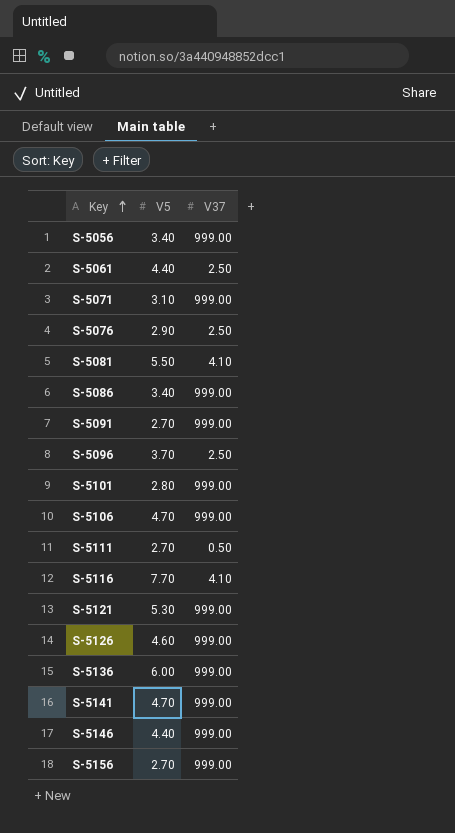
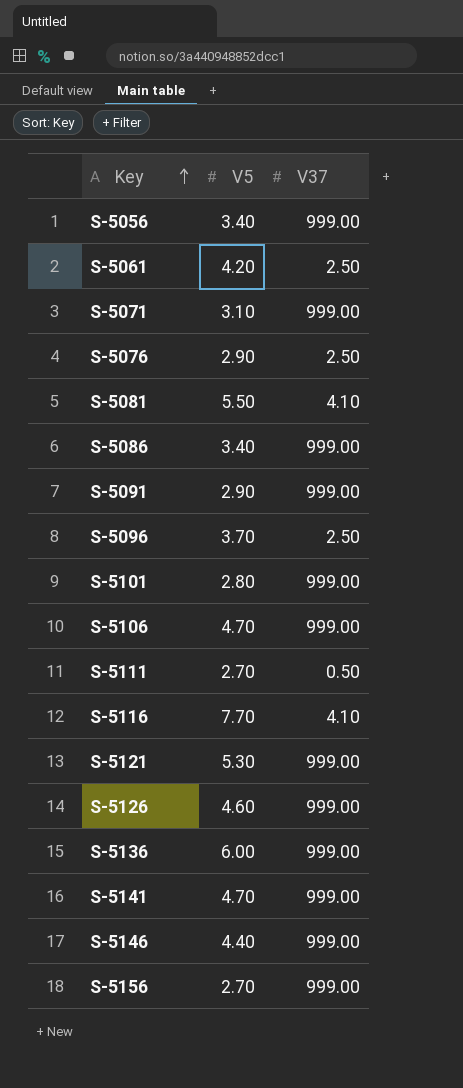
S-5061 | V5: 4.40 -> 4.20
S-5091 | V5: 2.70 -> 2.90

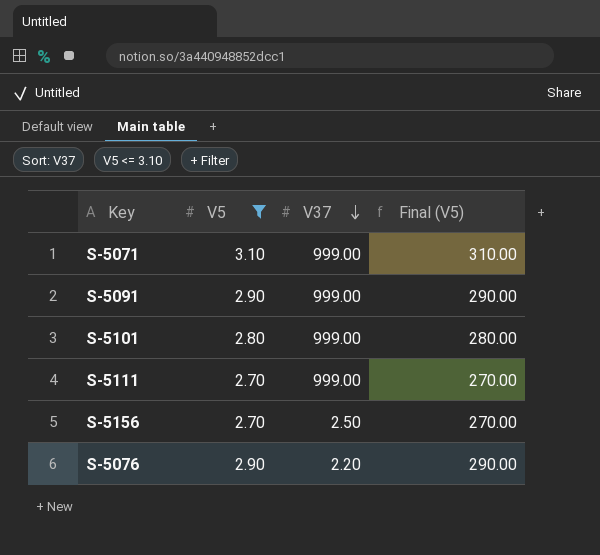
filter: none -> V5 <= 3.10
row order: Key ascending -> V37 descending
column Final (V5) | formula: none -> [V5] * 100
S-5111 | V37: 0.50 -> 999.00
S-5156 | V37: 999.00 -> 2.50
S-5076 | V37: 2.50 -> 2.20

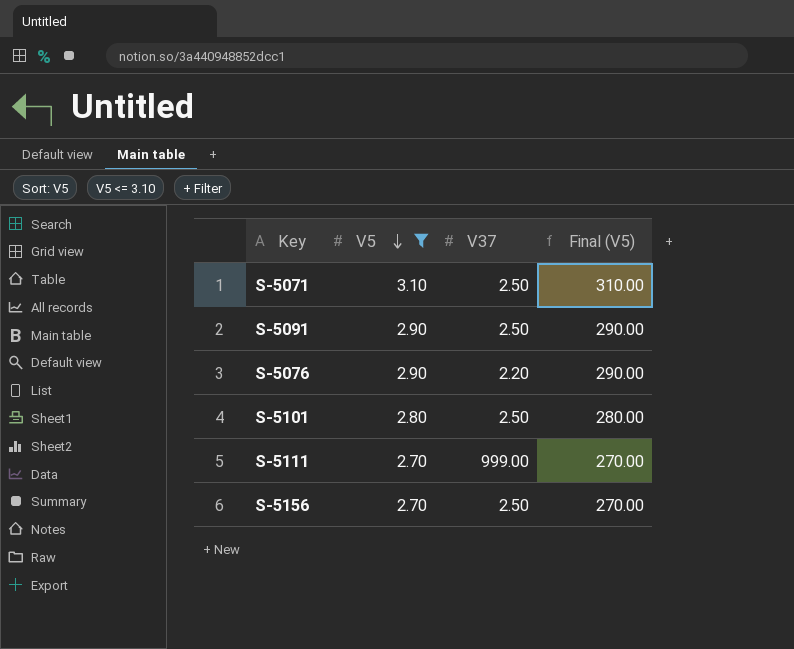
row order: V37 descending -> V5 descending
S-5071 | V37: 999.00 -> 2.50
S-5091 | V37: 999.00 -> 2.50
S-5101 | V37: 999.00 -> 2.50

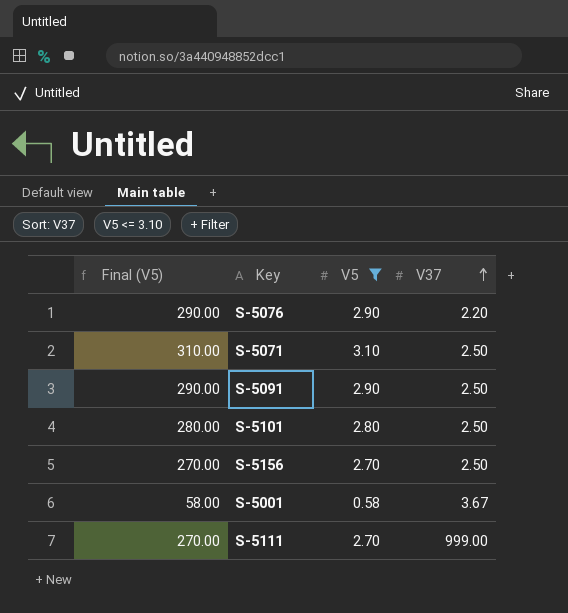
row order: V5 descending -> V37 ascending
column Final (V5) | position: 4 -> 1
row S-5001: none -> 58.00 | 0.58 | 3.67

